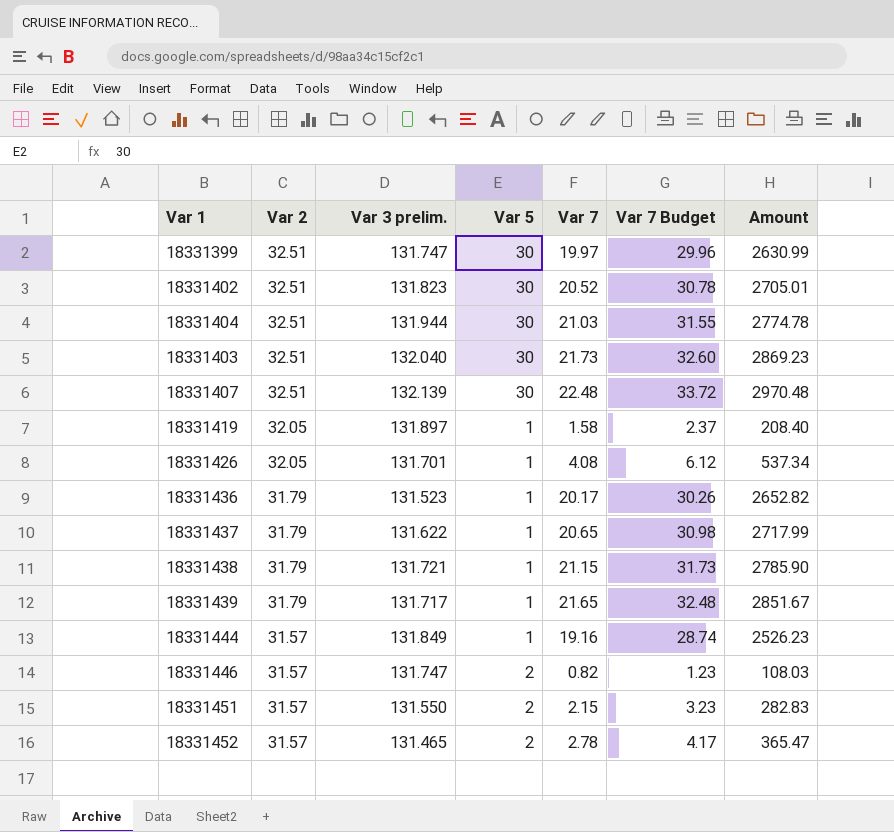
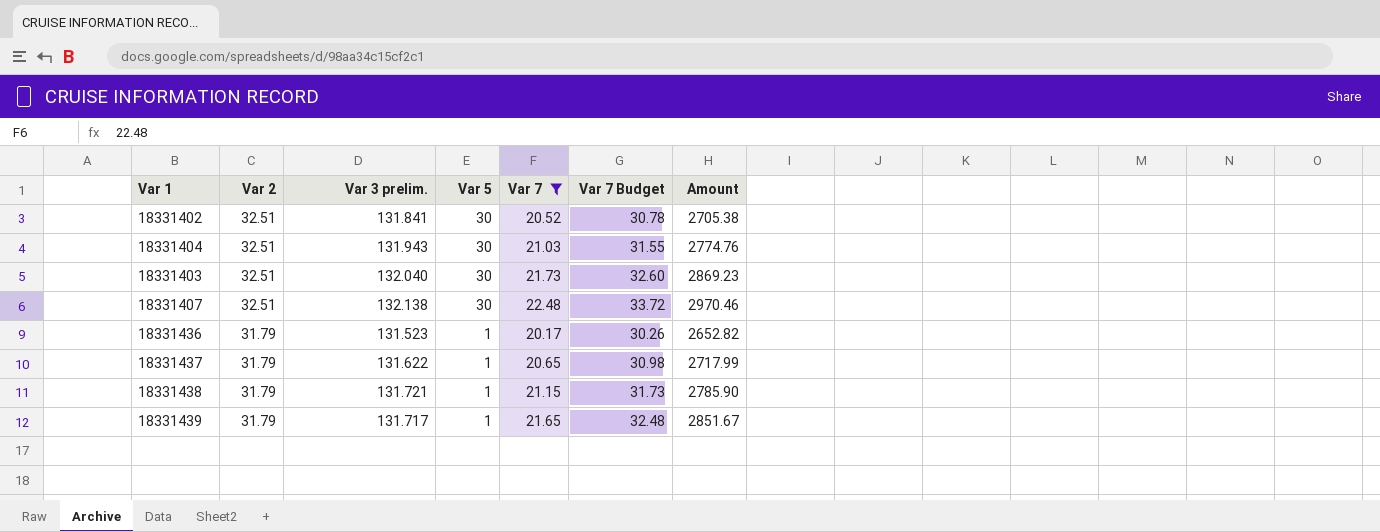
filter: none -> Var 7 >= 20.17
18331402 | Var 3 prelim.: 131.823 -> 131.841
18331402 | Amount: 2705.01 -> 2705.38
18331404 | Var 3 prelim.: 131.944 -> 131.943
18331404 | Amount: 2774.78 -> 2774.76
18331407 | Var 3 prelim.: 132.139 -> 132.138
18331407 | Amount: 2970.48 -> 2970.46

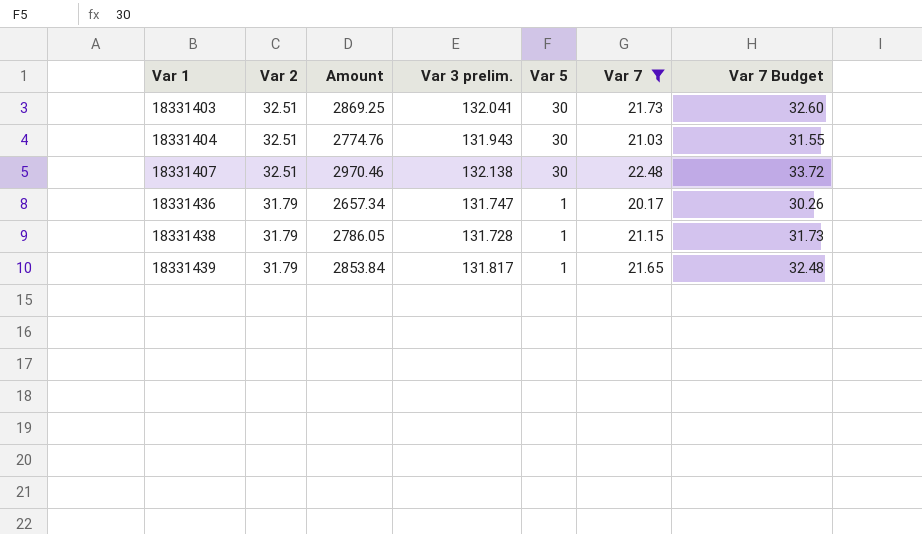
row order: Var 2 descending -> Var 1 ascending
column Amount | position: 7 -> 3
row 18331402: 32.51 | 131.841 | 30 | 20.52 | 30.78 | 2705.38 -> none
row 18331437: 31.79 | 131.622 | 1 | 20.65 | 30.98 | 2717.99 -> none
18331403 | Amount: 2869.23 -> 2869.25
18331403 | Var 3 prelim.: 132.040 -> 132.041
18331436 | Amount: 2652.82 -> 2657.34
18331436 | Var 3 prelim.: 131.523 -> 131.747
18331438 | Amount: 2785.90 -> 2786.05
18331438 | Var 3 prelim.: 131.721 -> 131.728
18331439 | Amount: 2851.67 -> 2853.84
18331439 | Var 3 prelim.: 131.717 -> 131.817

